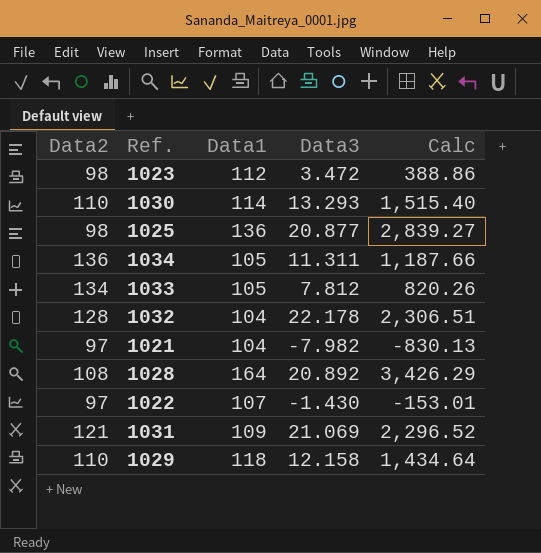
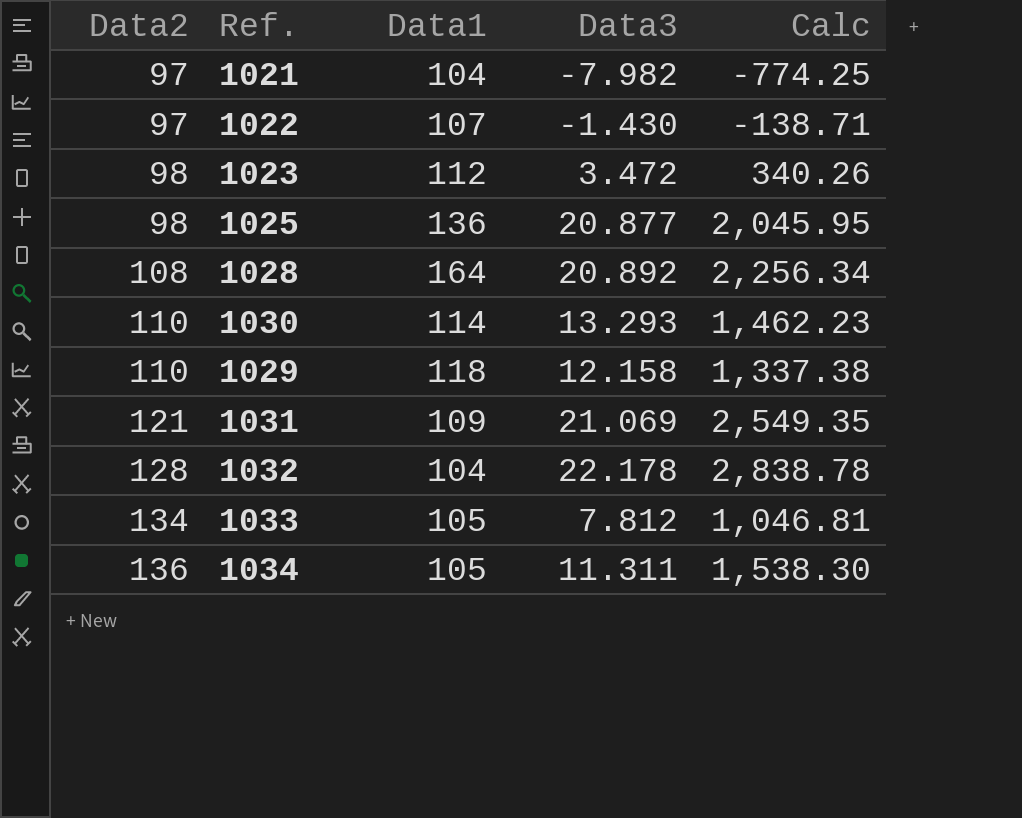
row order: none -> Data2 ascending
column Calc | formula: [Data1] * [Data3] -> [Data2] * [Data3]

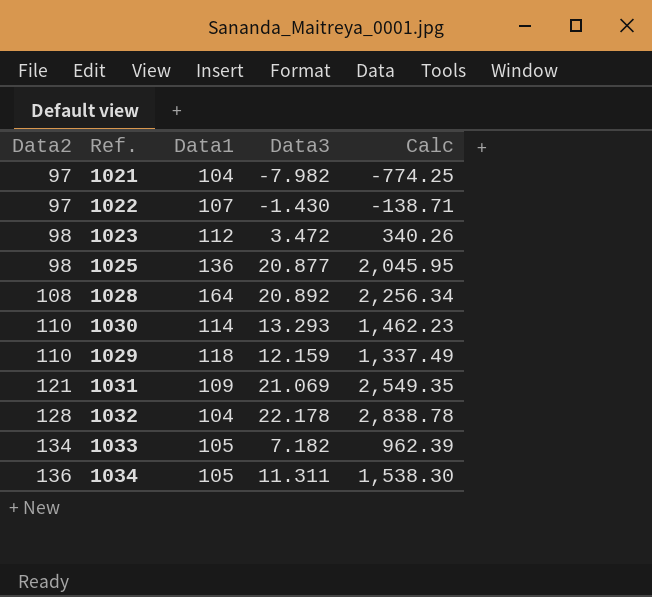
1029 | Data3: 12.158 -> 12.159
1029 | Calc: 1,337.38 -> 1,337.49
1033 | Data3: 7.812 -> 7.182
1033 | Calc: 1,046.81 -> 962.39

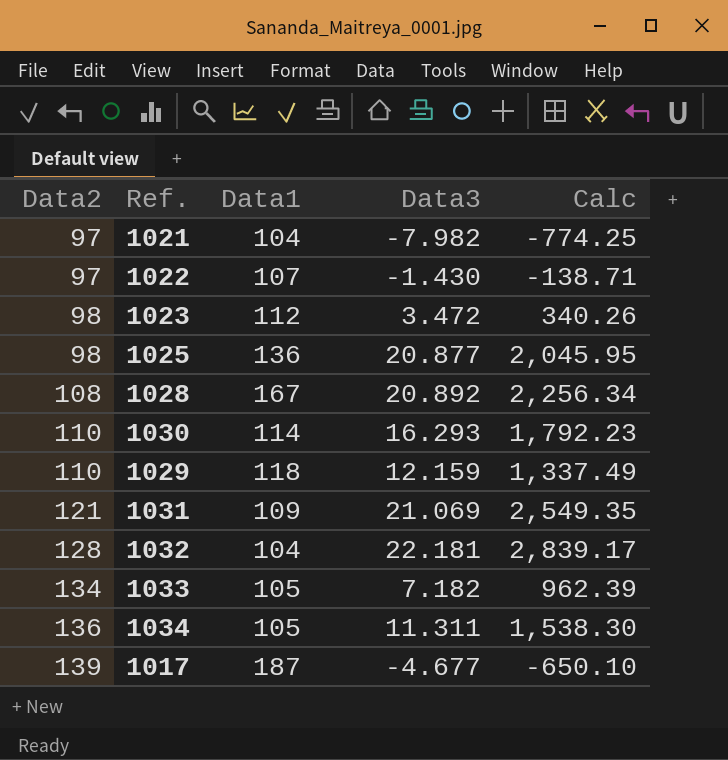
1028 | Data1: 164 -> 167
1030 | Data3: 13.293 -> 16.293
1030 | Calc: 1,462.23 -> 1,792.23
1032 | Data3: 22.178 -> 22.181
1032 | Calc: 2,838.78 -> 2,839.17
row 1017: none -> 139 | 187 | -4.677 | -650.10

